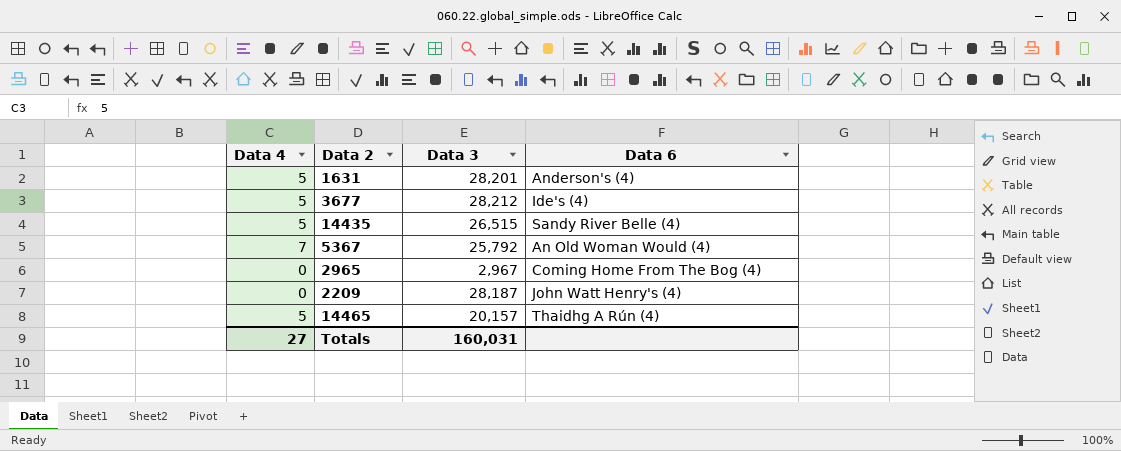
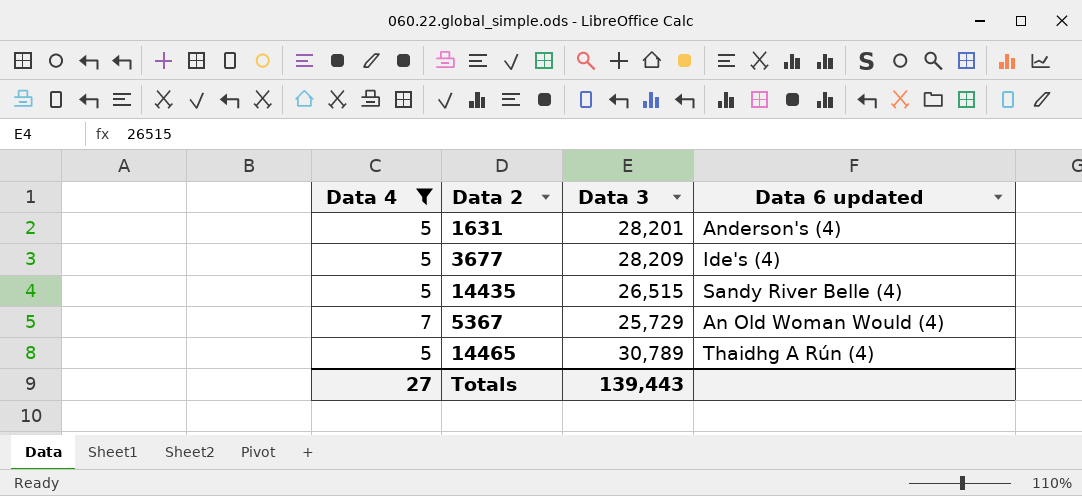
filter: none -> Data 4 != 0
column name: Data 6 -> Data 6 updated
3677 | Data 3: 28,212 -> 28,209
5367 | Data 3: 25,792 -> 25,729
14465 | Data 3: 20,157 -> 30,789
Totals | Data 3: 160,031 -> 139,443

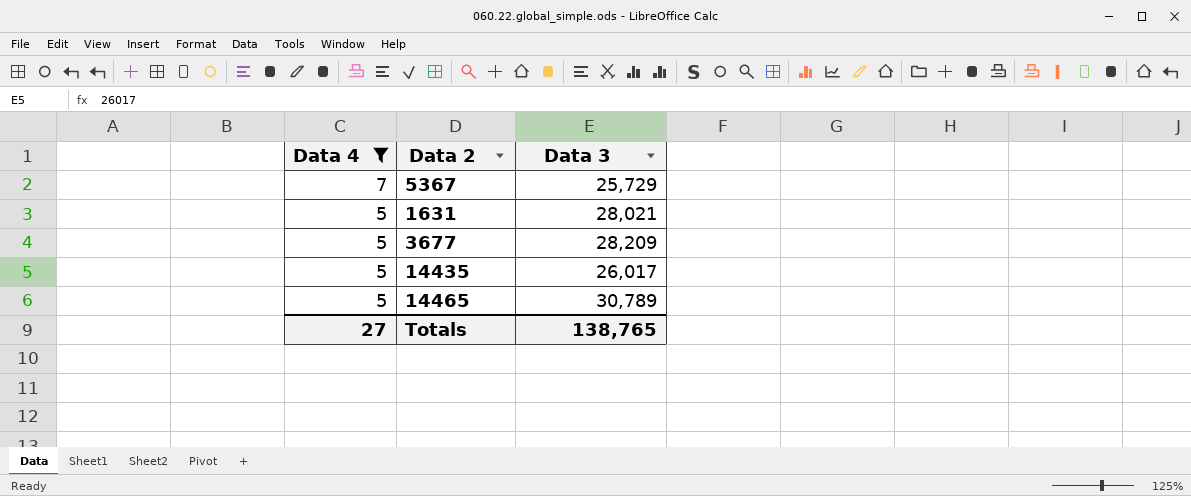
row order: none -> Data 4 descending
column Data 6 updated | position: 4 -> none
1631 | Data 3: 28,201 -> 28,021
14435 | Data 3: 26,515 -> 26,017
Totals | Data 3: 139,443 -> 138,765

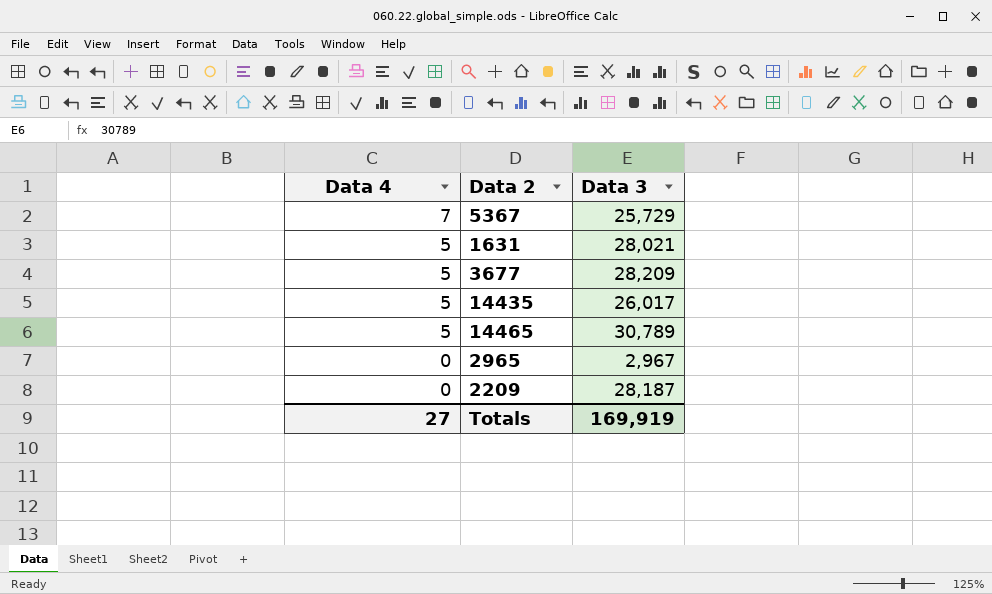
filter: Data 4 != 0 -> none
Totals | Data 3: 138,765 -> 169,919

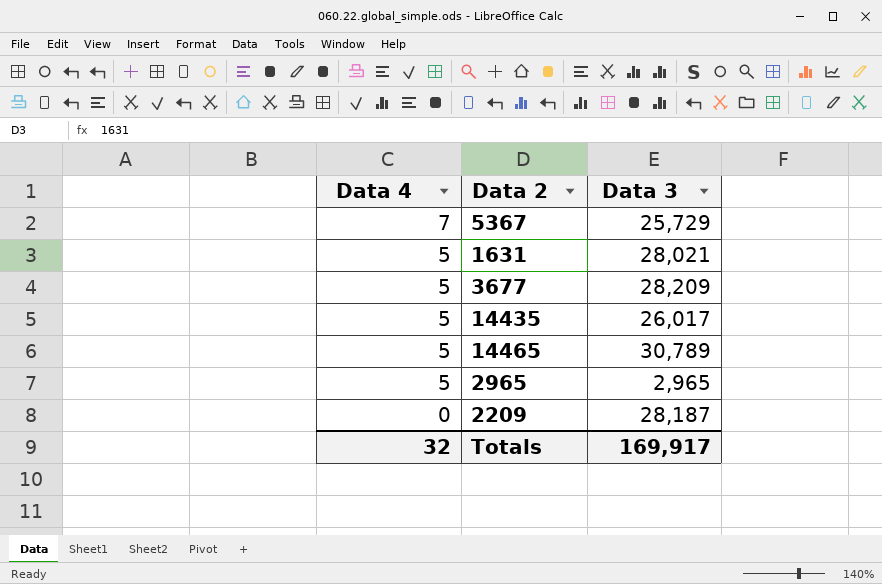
2965 | Data 4: 0 -> 5
2965 | Data 3: 2,967 -> 2,965
Totals | Data 4: 27 -> 32
Totals | Data 3: 169,919 -> 169,917

